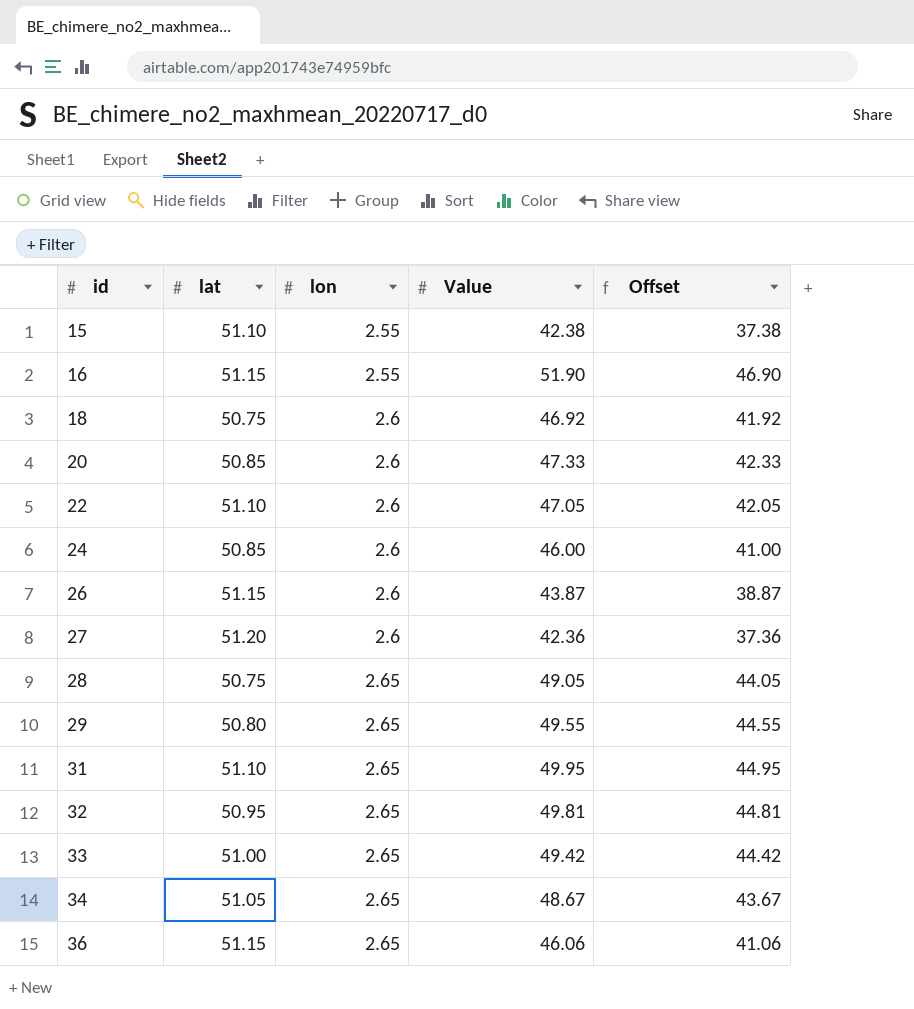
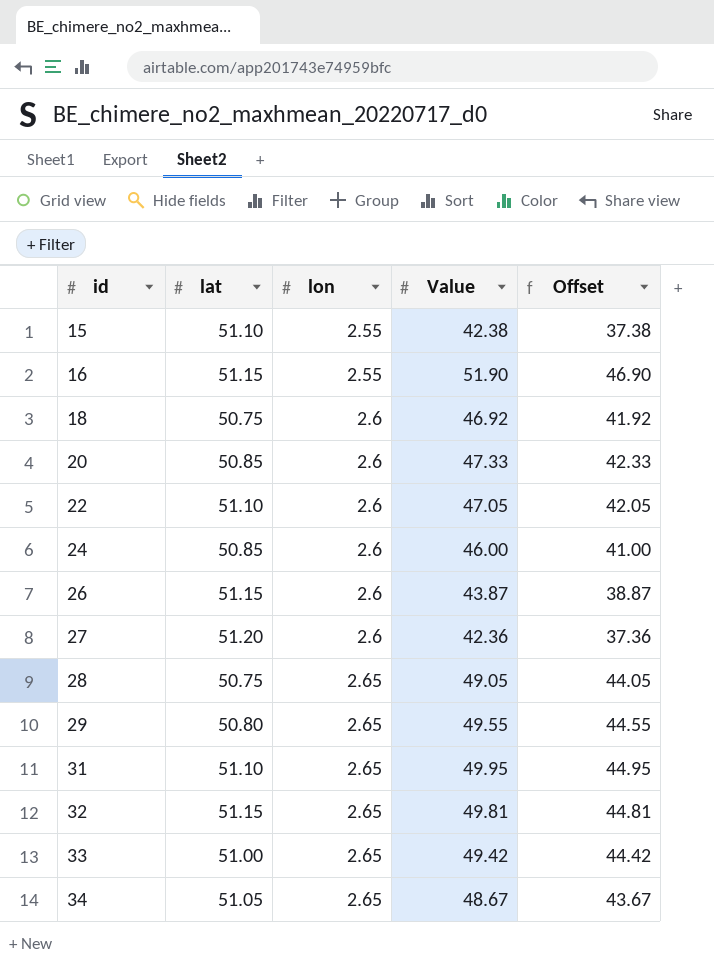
row 36: 51.15 | 2.65 | 46.06 | 41.06 -> none
32 | lat: 50.95 -> 51.15

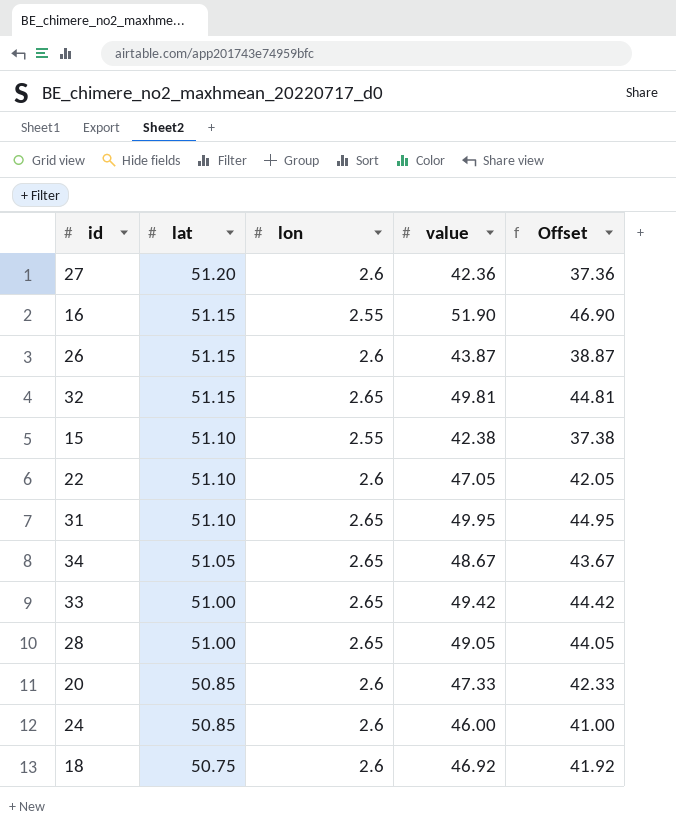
row order: id ascending -> lat descending
column name: Value -> value
row 29: 50.80 | 2.65 | 49.55 | 44.55 -> none
28 | lat: 50.75 -> 51.00

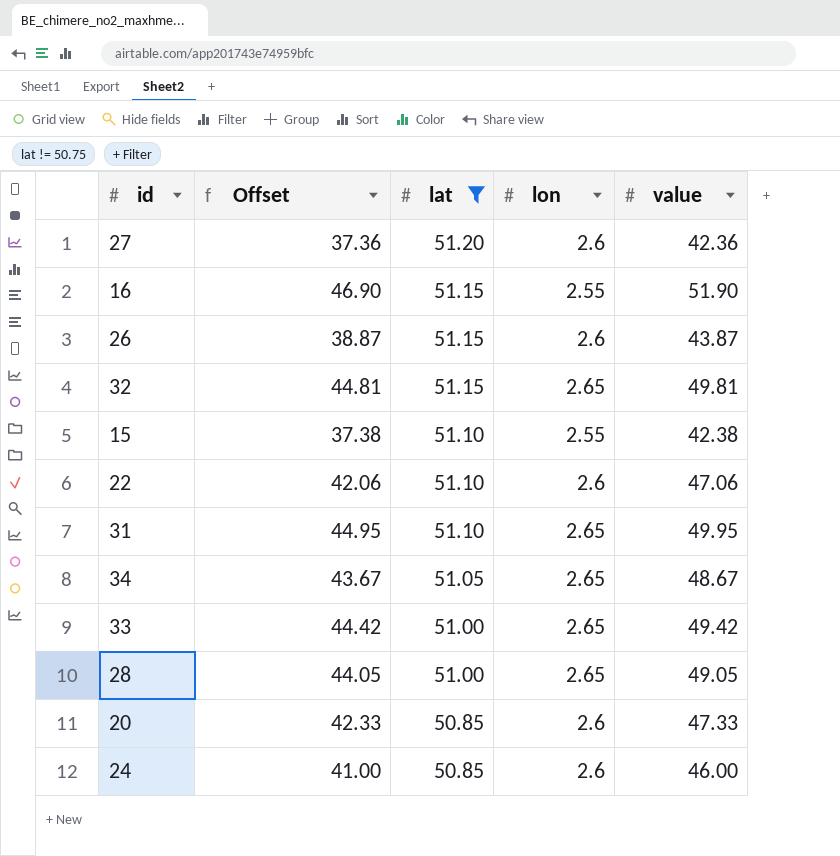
filter: none -> lat != 50.75
column Offset | position: 5 -> 2
22 | Offset: 42.05 -> 42.06
22 | value: 47.05 -> 47.06

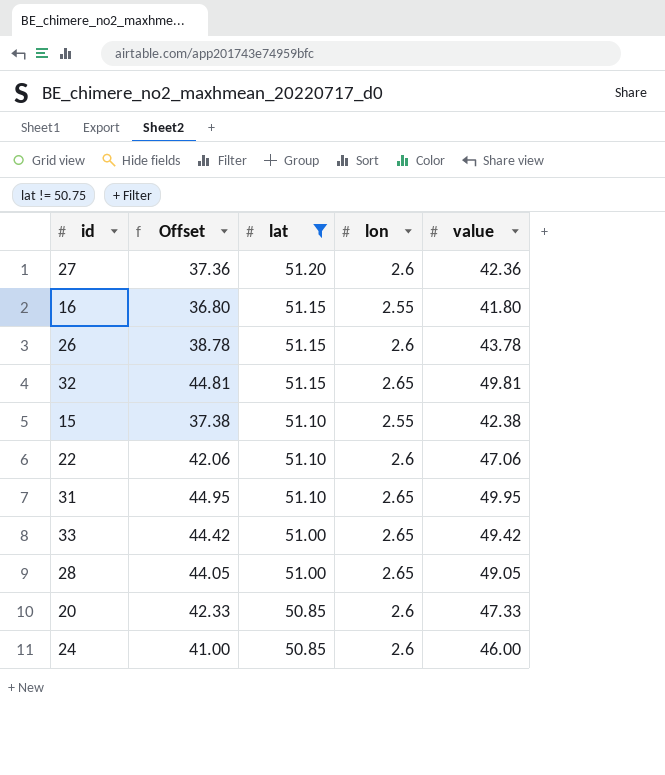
row 34: 43.67 | 51.05 | 2.65 | 48.67 -> none
16 | Offset: 46.90 -> 36.80
16 | value: 51.90 -> 41.80
26 | Offset: 38.87 -> 38.78
26 | value: 43.87 -> 43.78

